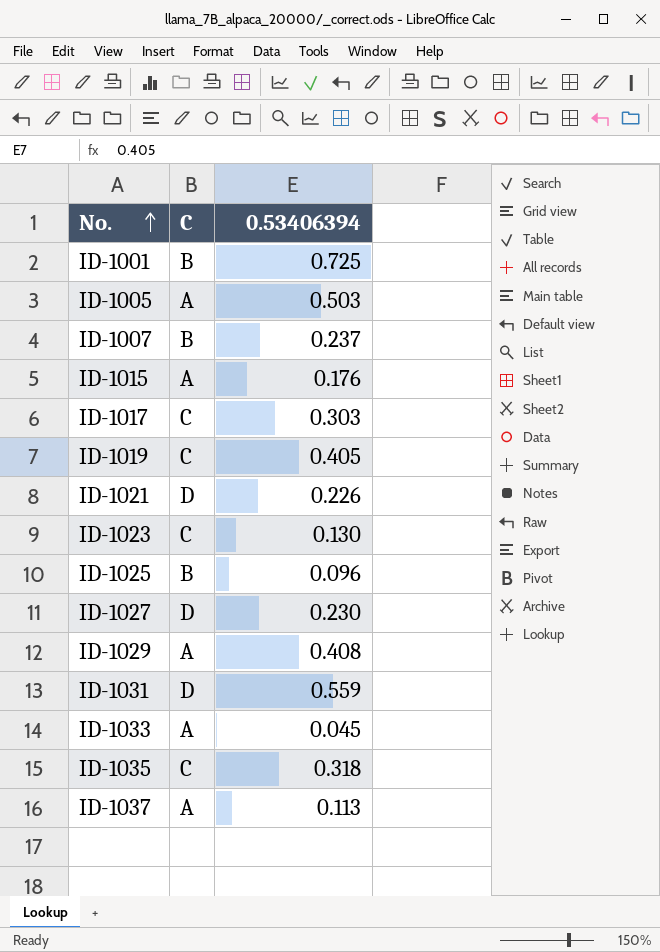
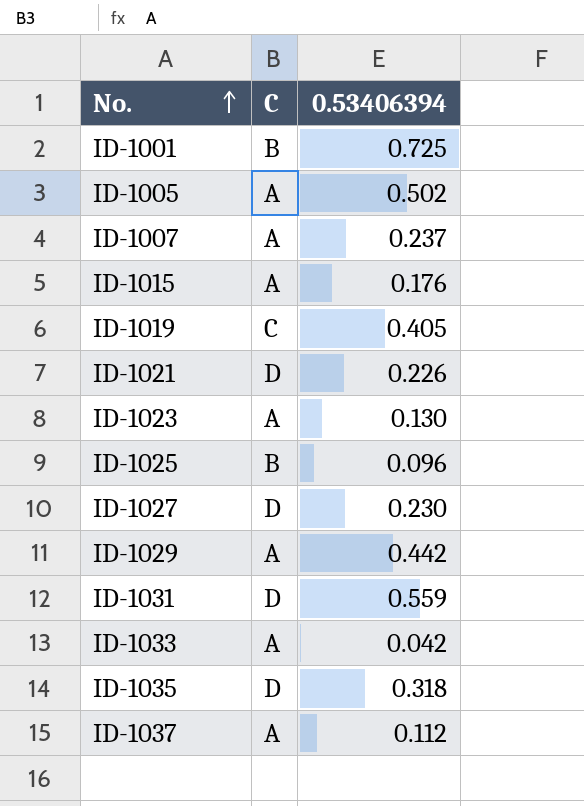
row ID-1017: C | 0.303 -> none
ID-1005 | 0.53406394: 0.503 -> 0.502
ID-1007 | C: B -> A
ID-1023 | C: C -> A
ID-1029 | 0.53406394: 0.408 -> 0.442
ID-1033 | 0.53406394: 0.045 -> 0.042
ID-1035 | C: C -> D
ID-1037 | 0.53406394: 0.113 -> 0.112

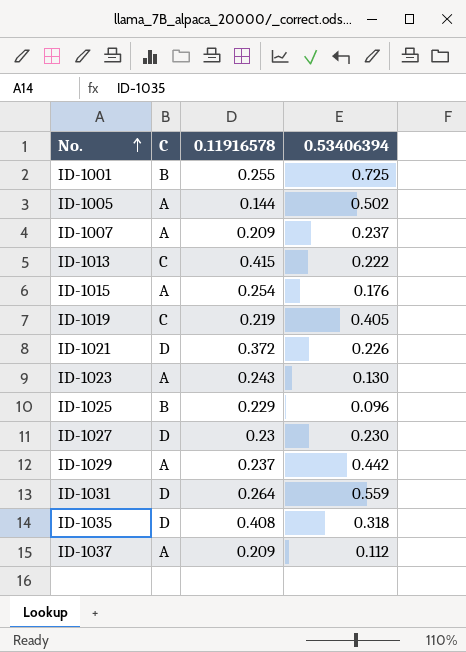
column 0.11916578 | position: none -> 3
row ID-1033: A | 0.042 -> none
row ID-1013: none -> C | 0.415 | 0.222

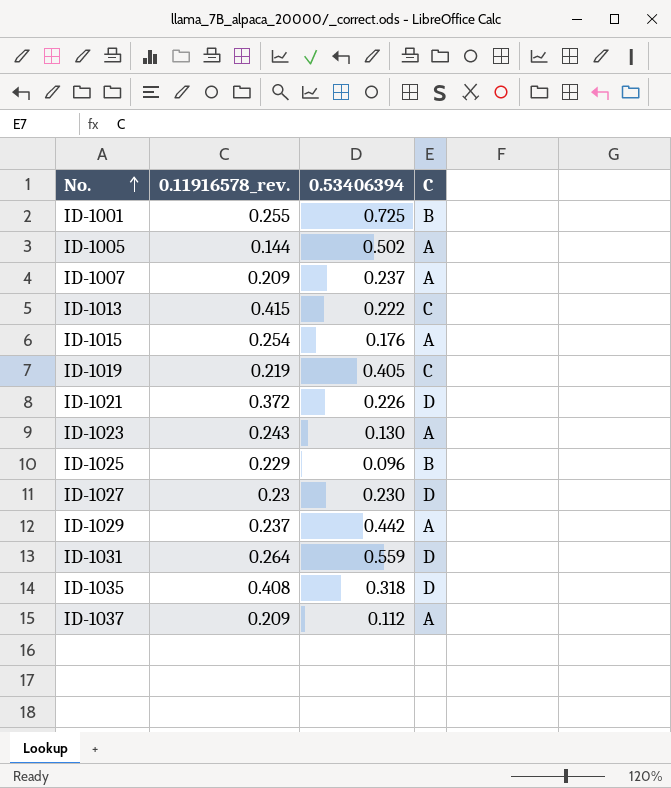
column name: 0.11916578 -> 0.11916578_rev.
column C | position: 2 -> 4

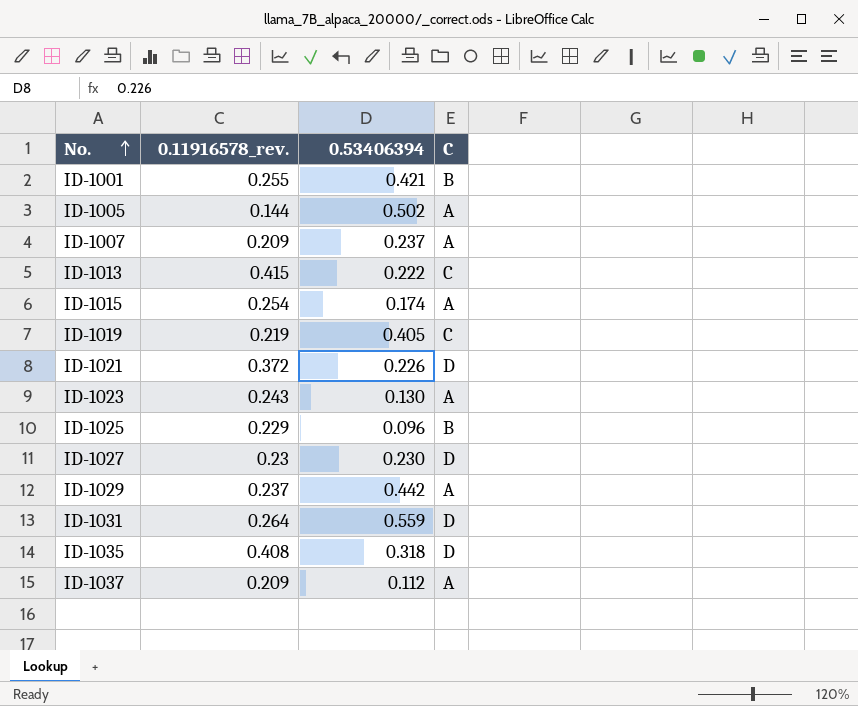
ID-1001 | 0.53406394: 0.725 -> 0.421
ID-1015 | 0.53406394: 0.176 -> 0.174

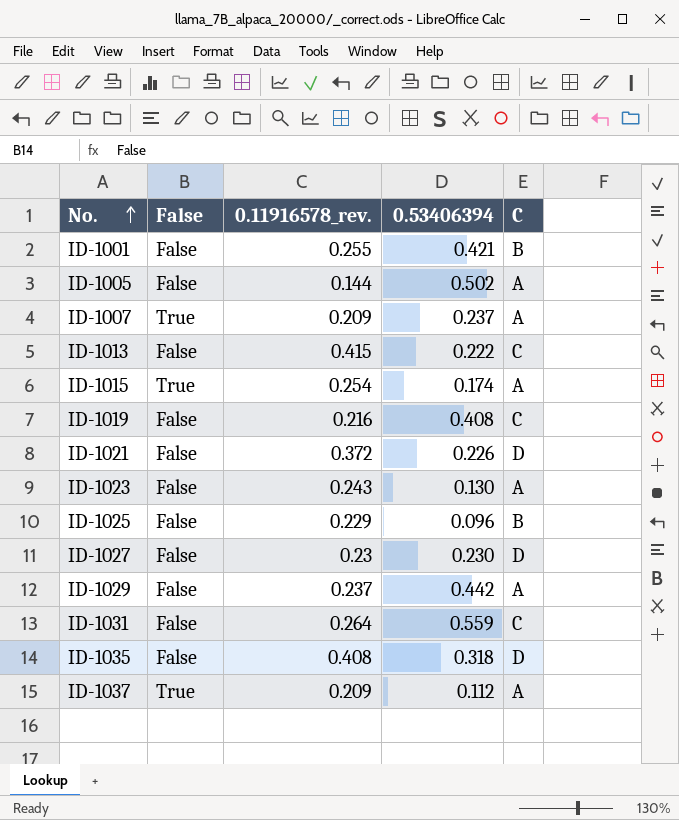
column False | position: none -> 2
ID-1019 | 0.11916578_rev.: 0.219 -> 0.216
ID-1019 | 0.53406394: 0.405 -> 0.408
ID-1031 | C: D -> C

